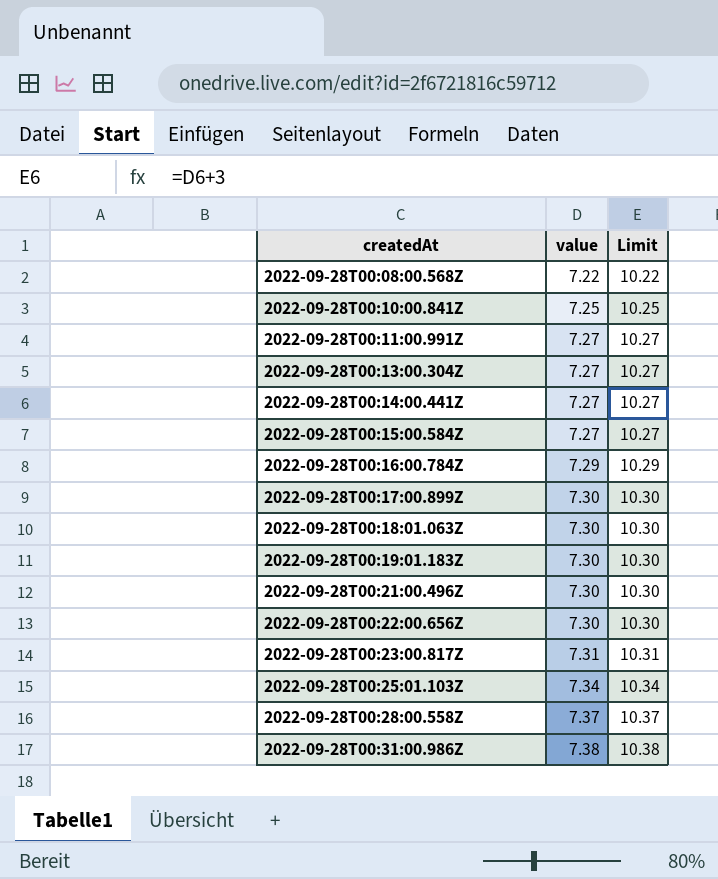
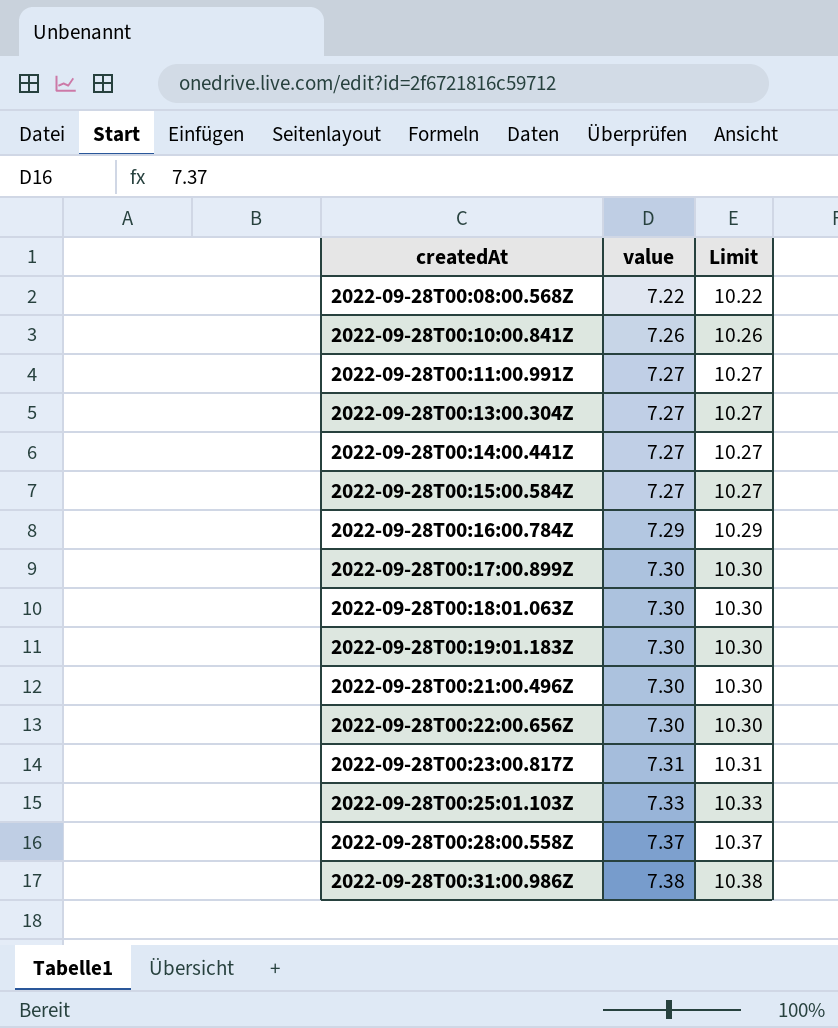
2022-09-28T00:10:00.841Z | value: 7.25 -> 7.26
2022-09-28T00:10:00.841Z | Limit: 10.25 -> 10.26
2022-09-28T00:25:01.103Z | value: 7.34 -> 7.33
2022-09-28T00:25:01.103Z | Limit: 10.34 -> 10.33

